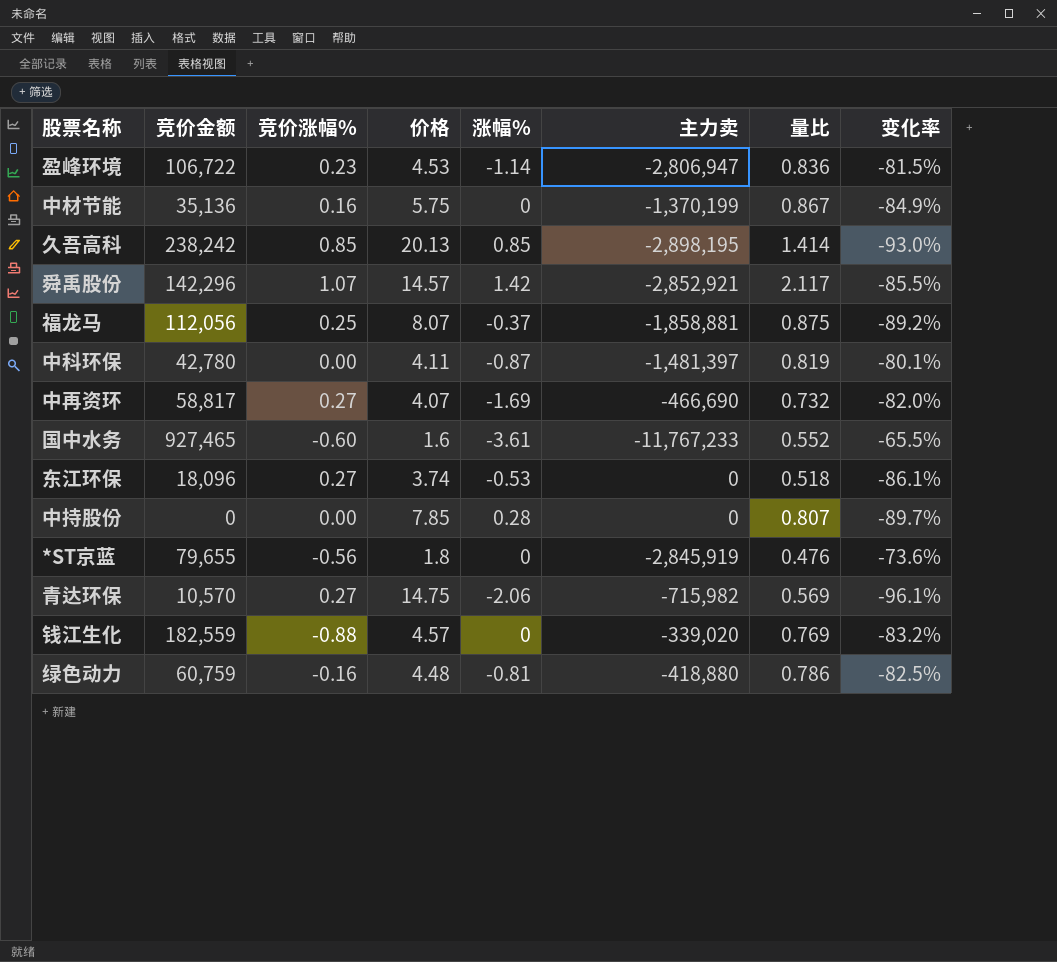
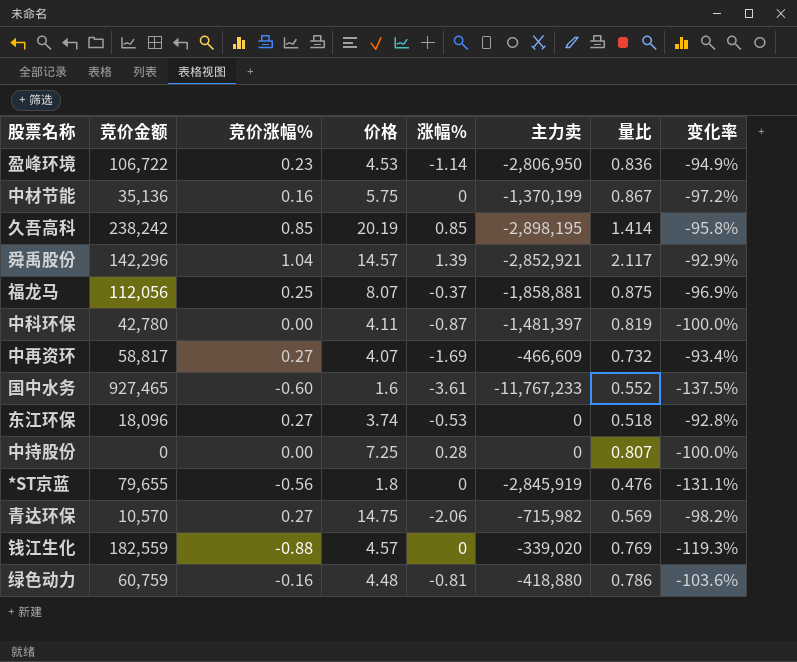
column 变化率 | formula: ([量比] - [价格]) / [价格] -> ([竞价涨幅%] - [价格]) / [价格]
盈峰环境 | 主力卖: -2,806,947 -> -2,806,950
久吾高科 | 价格: 20.13 -> 20.19
舜禹股份 | 竞价涨幅%: 1.07 -> 1.04
舜禹股份 | 涨幅%: 1.42 -> 1.39
中再资环 | 主力卖: -466,690 -> -466,609
中持股份 | 价格: 7.85 -> 7.25

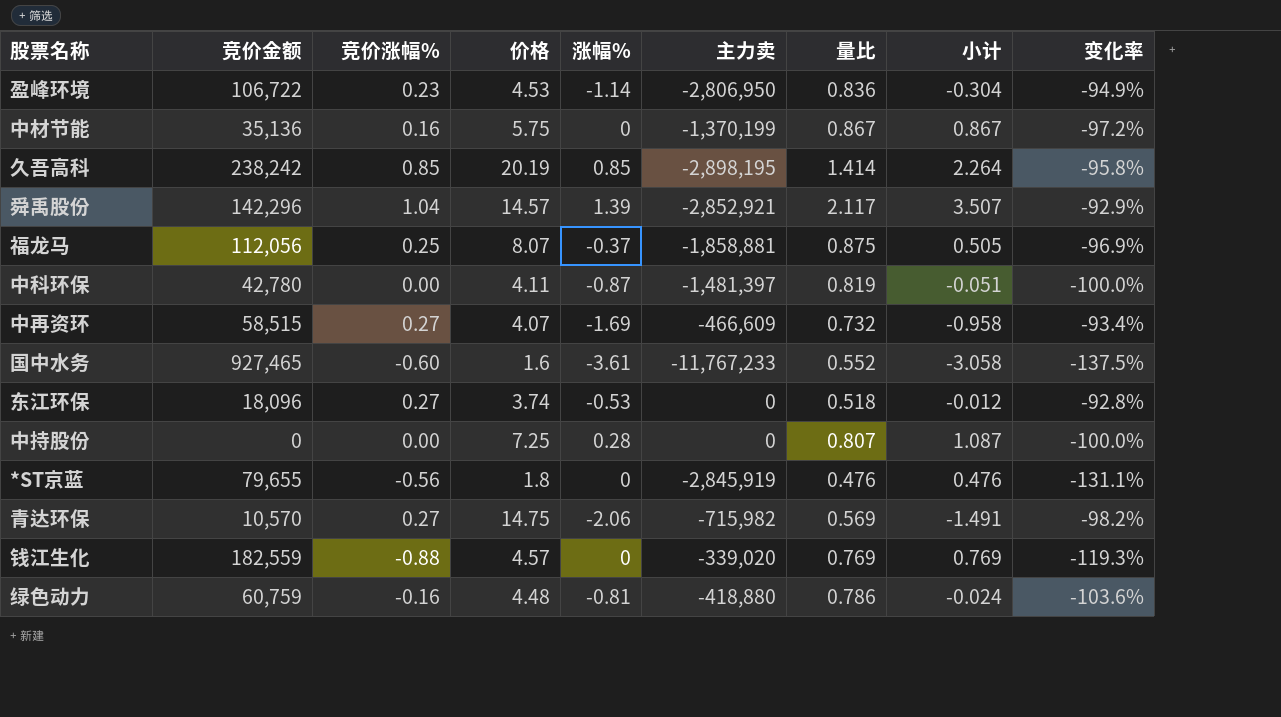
column 小计 | formula: none -> [涨幅%] + [量比]
中再资环 | 竞价金额: 58,817 -> 58,515

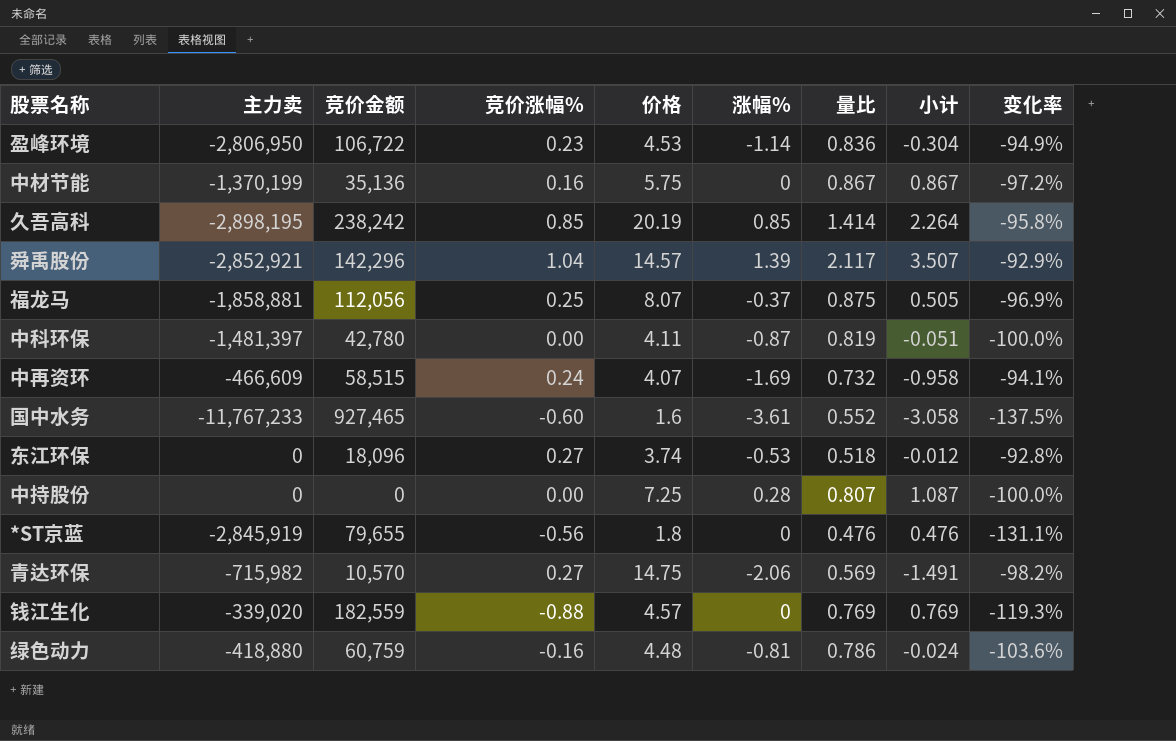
column 主力卖 | position: 6 -> 2
中再资环 | 竞价涨幅%: 0.27 -> 0.24
中再资环 | 变化率: -93.4% -> -94.1%

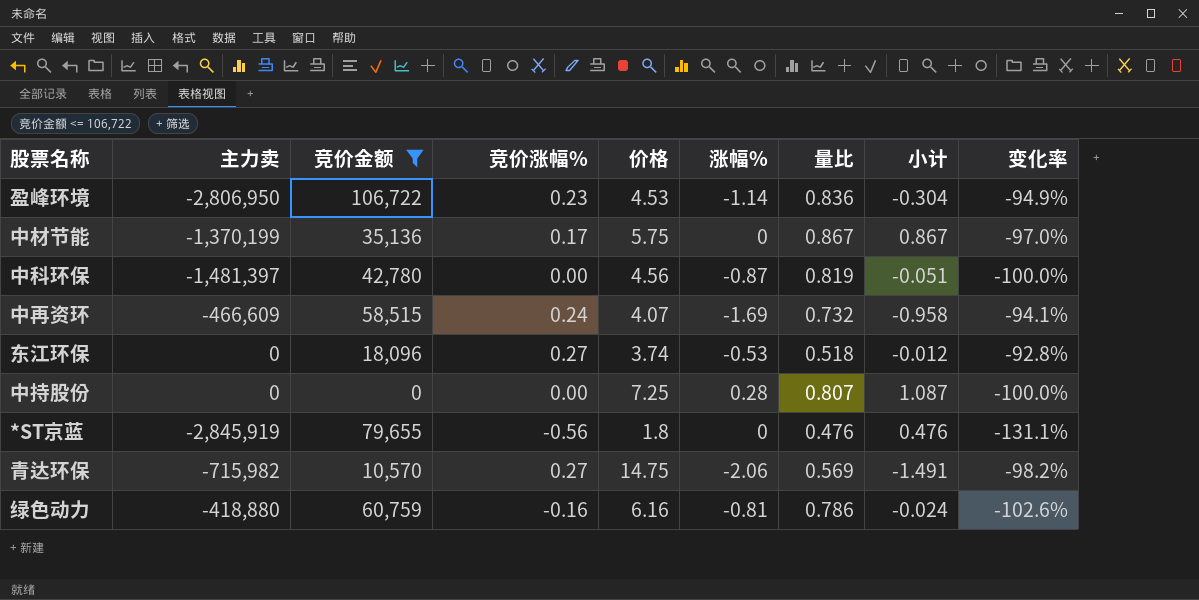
filter: none -> 竞价金额 <= 106,722
中材节能 | 竞价涨幅%: 0.16 -> 0.17
中材节能 | 变化率: -97.2% -> -97.0%
中科环保 | 价格: 4.11 -> 4.56
绿色动力 | 价格: 4.48 -> 6.16
绿色动力 | 变化率: -103.6% -> -102.6%

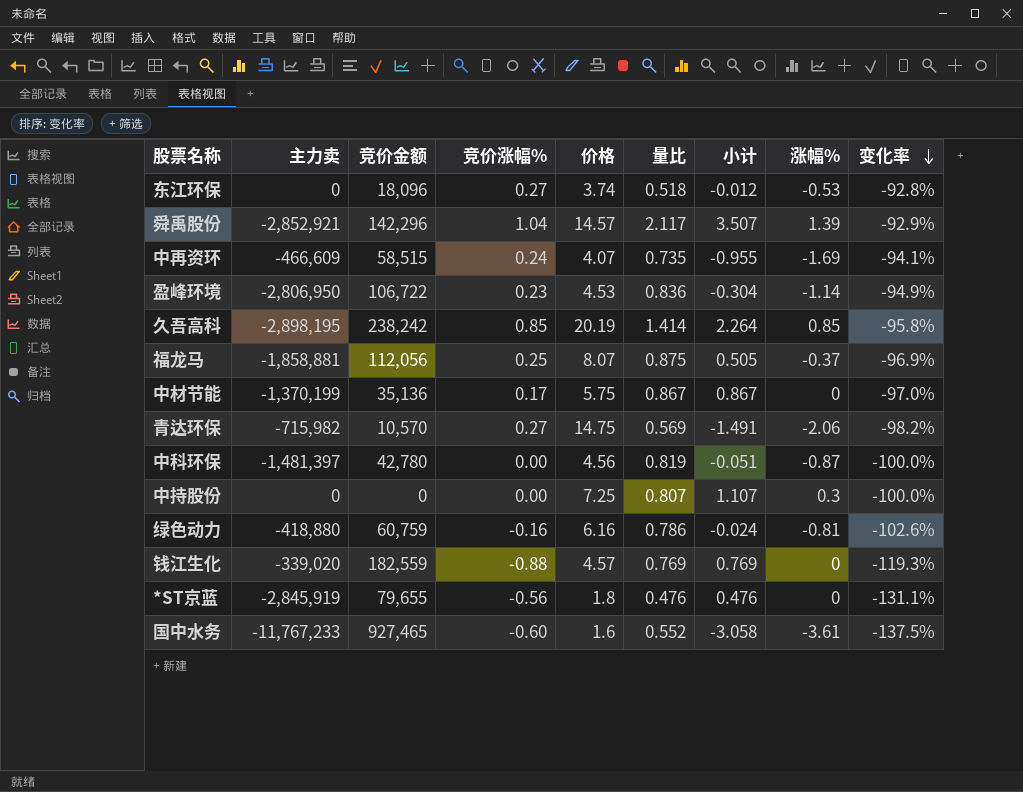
filter: 竞价金额 <= 106,722 -> none
row order: none -> 变化率 descending
column 涨幅% | position: 6 -> 8
中再资环 | 量比: 0.732 -> 0.735
中再资环 | 小计: -0.958 -> -0.955
中持股份 | 小计: 1.087 -> 1.107
中持股份 | 涨幅%: 0.28 -> 0.3

